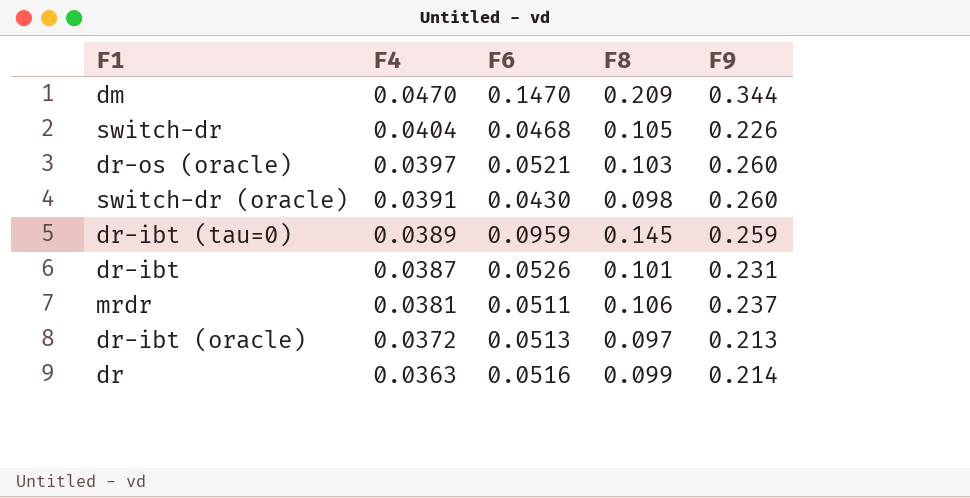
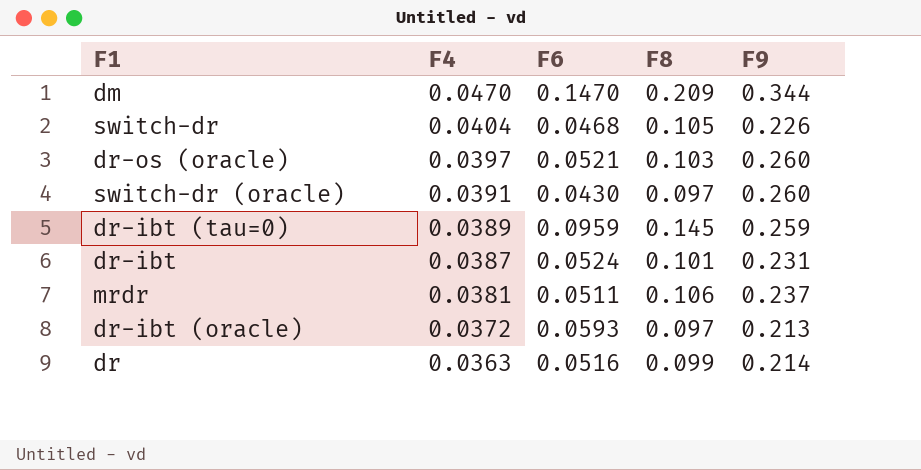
switch-dr (oracle) | F8: 0.098 -> 0.097
dr-ibt | F6: 0.0526 -> 0.0524
dr-ibt (oracle) | F6: 0.0513 -> 0.0593

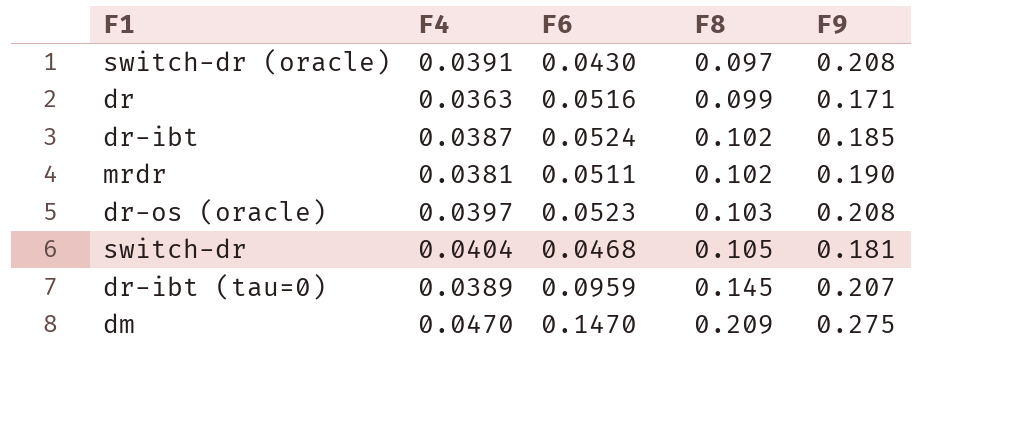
row order: F4 descending -> F8 ascending
row dr-ibt (oracle): 0.0372 | 0.0593 | 0.097 | 0.213 -> none
switch-dr (oracle) | F9: 0.260 -> 0.208
dr | F9: 0.214 -> 0.171
dr-ibt | F8: 0.101 -> 0.102
dr-ibt | F9: 0.231 -> 0.185
mrdr | F8: 0.106 -> 0.102
mrdr | F9: 0.237 -> 0.190
dr-os (oracle) | F6: 0.0521 -> 0.0523
dr-os (oracle) | F9: 0.260 -> 0.208
switch-dr | F9: 0.226 -> 0.181
dr-ibt (tau=0) | F9: 0.259 -> 0.207
dm | F9: 0.344 -> 0.275

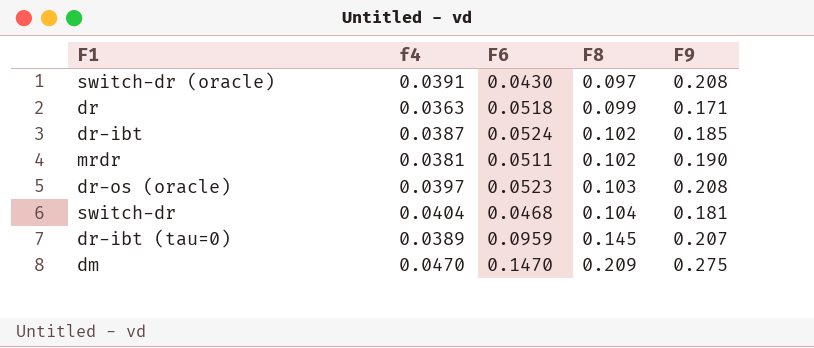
column name: F4 -> f4
dr | F6: 0.0516 -> 0.0518
switch-dr | F8: 0.105 -> 0.104

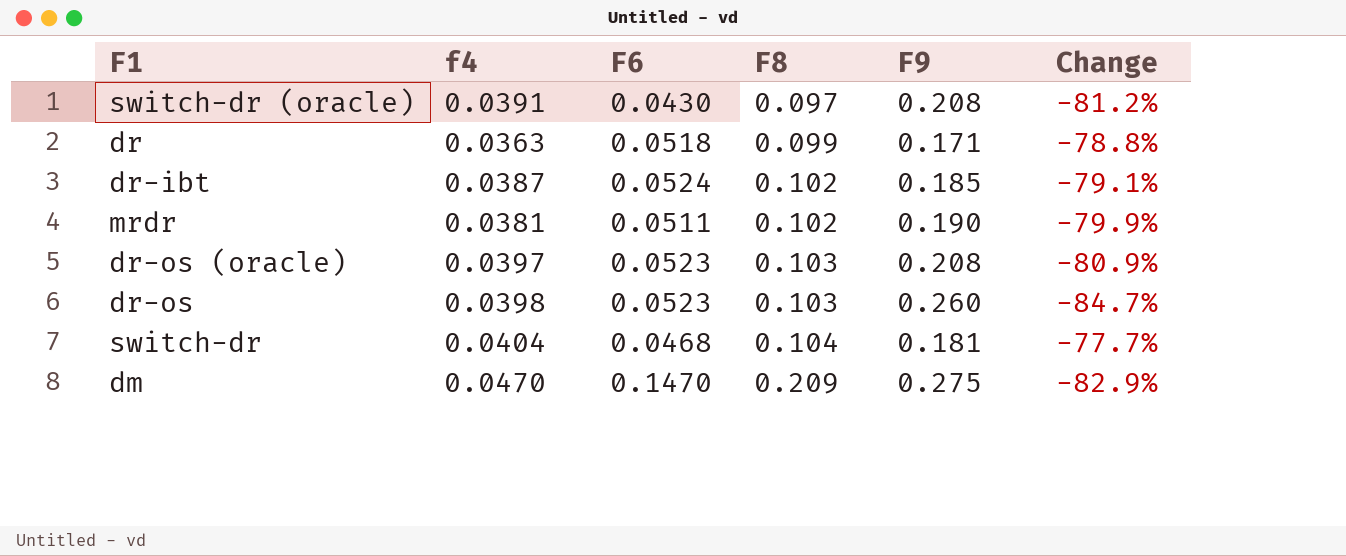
column Change | formula: none -> ([f4] - [F9]) / [F9]
row dr-ibt (tau=0): 0.0389 | 0.0959 | 0.145 | 0.207 -> none
row dr-os: none -> 0.0398 | 0.0523 | 0.103 | 0.260 | -84.7%

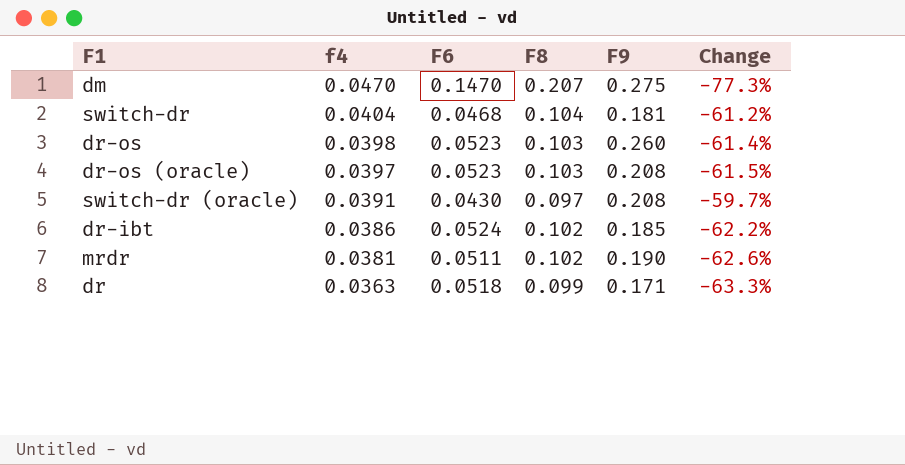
row order: F8 ascending -> f4 descending
column Change | formula: ([f4] - [F9]) / [F9] -> ([f4] - [F8]) / [F8]
dm | F8: 0.209 -> 0.207
dr-ibt | f4: 0.0387 -> 0.0386

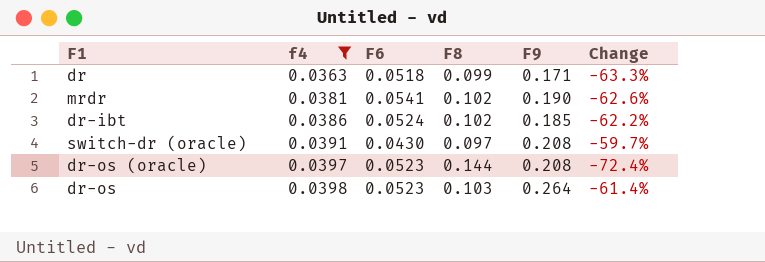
filter: none -> f4 <= 0.0398
row order: f4 descending -> f4 ascending
mrdr | F6: 0.0511 -> 0.0541
dr-os (oracle) | F8: 0.103 -> 0.144
dr-os (oracle) | Change: -61.5% -> -72.4%
dr-os | F9: 0.260 -> 0.264

